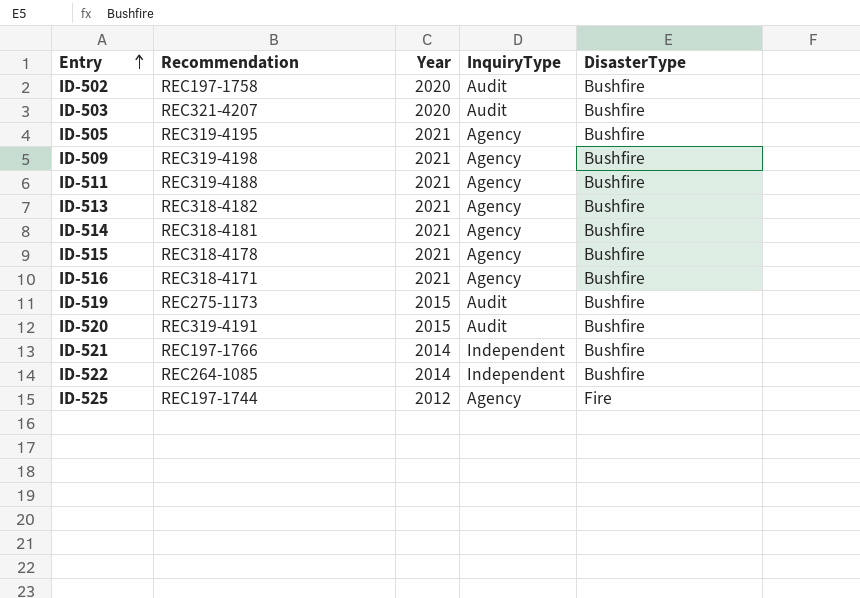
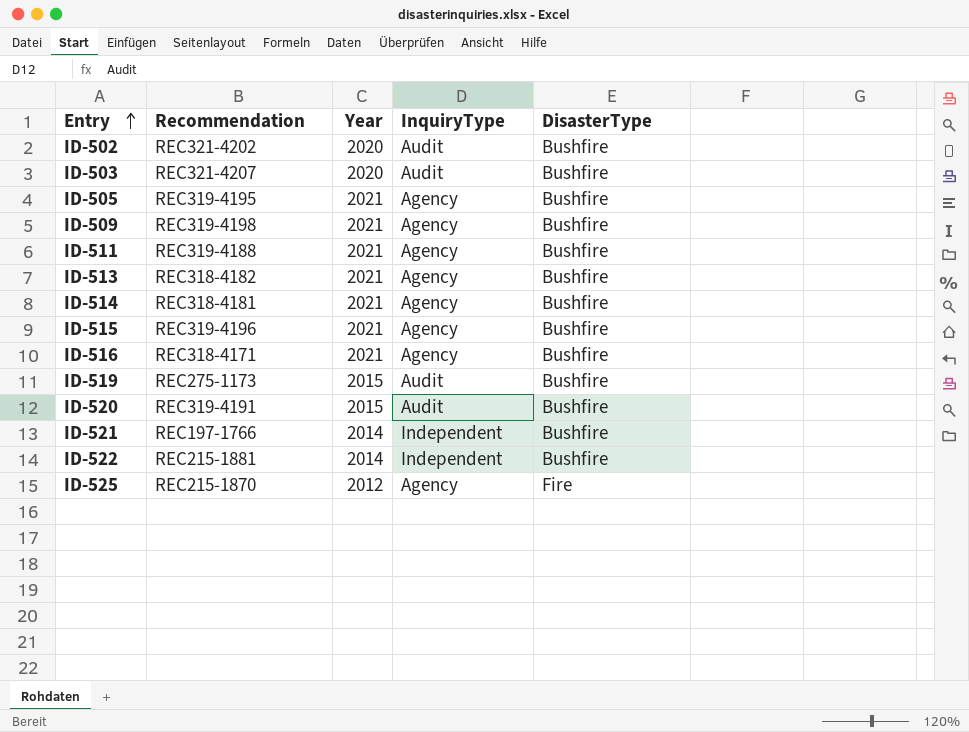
ID-502 | Recommendation: REC197-1758 -> REC321-4202
ID-515 | Recommendation: REC318-4178 -> REC319-4196
ID-522 | Recommendation: REC264-1085 -> REC215-1881
ID-525 | Recommendation: REC197-1744 -> REC215-1870

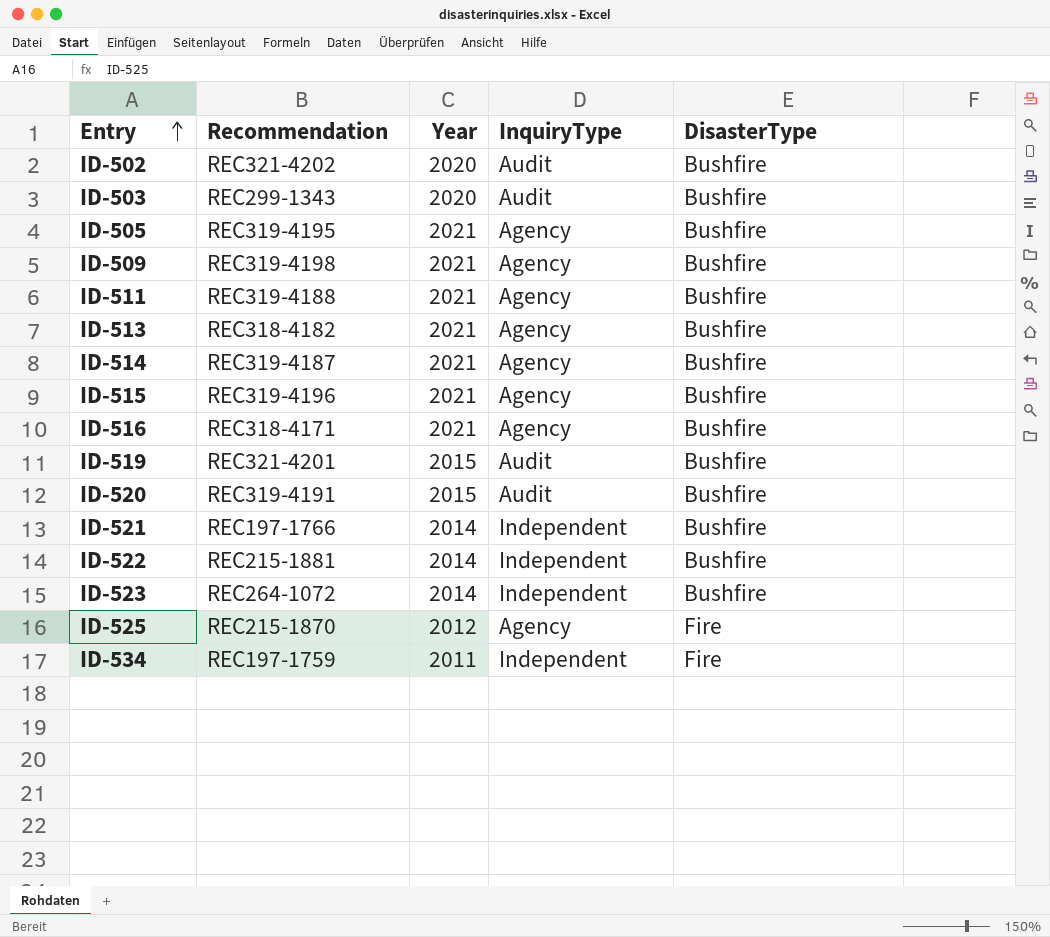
ID-503 | Recommendation: REC321-4207 -> REC299-1343
ID-514 | Recommendation: REC318-4181 -> REC319-4187
ID-519 | Recommendation: REC275-1173 -> REC321-4201
row ID-523: none -> REC264-1072 | 2014 | Independent | Bushfire
row ID-534: none -> REC197-1759 | 2011 | Independent | Fire

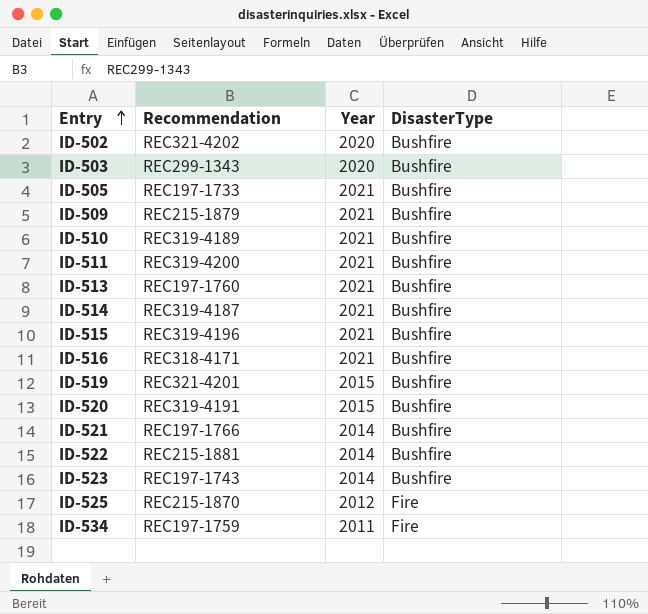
column InquiryType | position: 4 -> none
ID-505 | Recommendation: REC319-4195 -> REC197-1733
ID-509 | Recommendation: REC319-4198 -> REC215-1879
row ID-510: none -> REC319-4189 | 2021 | Bushfire
ID-511 | Recommendation: REC319-4188 -> REC319-4200
ID-513 | Recommendation: REC318-4182 -> REC197-1760
ID-523 | Recommendation: REC264-1072 -> REC197-1743

